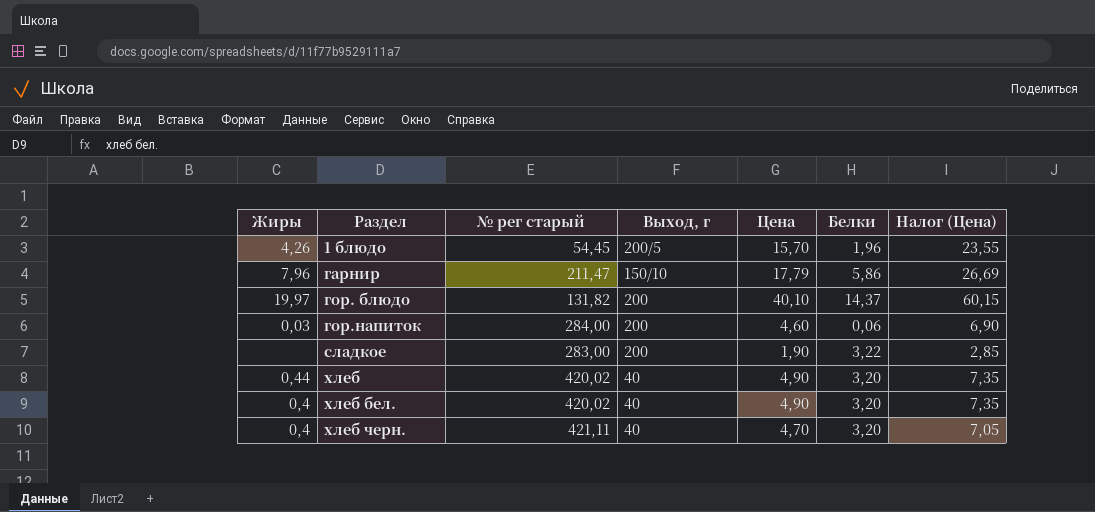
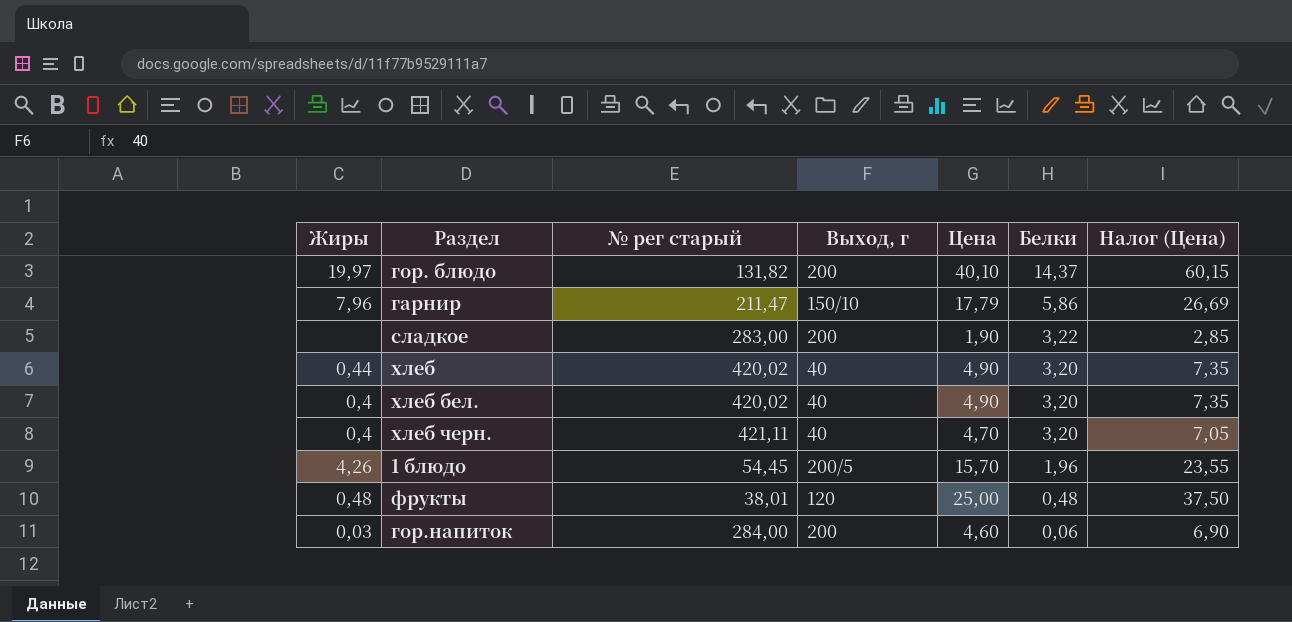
row order: Раздел ascending -> Белки descending
row фрукты: none -> 0,48 | 38,01 | 120 | 25,00 | 0,48 | 37,50

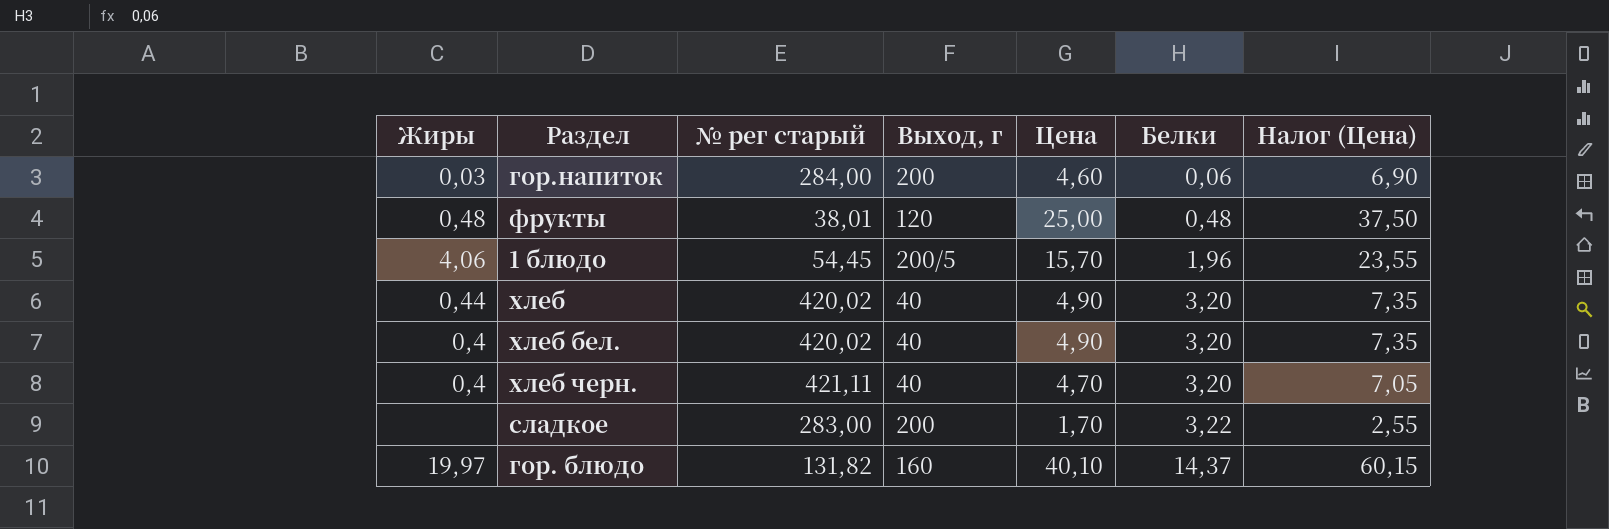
row order: Белки descending -> Белки ascending
row гарнир: 7,96 | 211,47 | 150/10 | 17,79 | 5,86 | 26,69 -> none
1 блюдо | Жиры: 4,26 -> 4,06
сладкое | Цена: 1,90 -> 1,70
сладкое | Налог (Цена): 2,85 -> 2,55
гор. блюдо | Выход, г: 200 -> 160

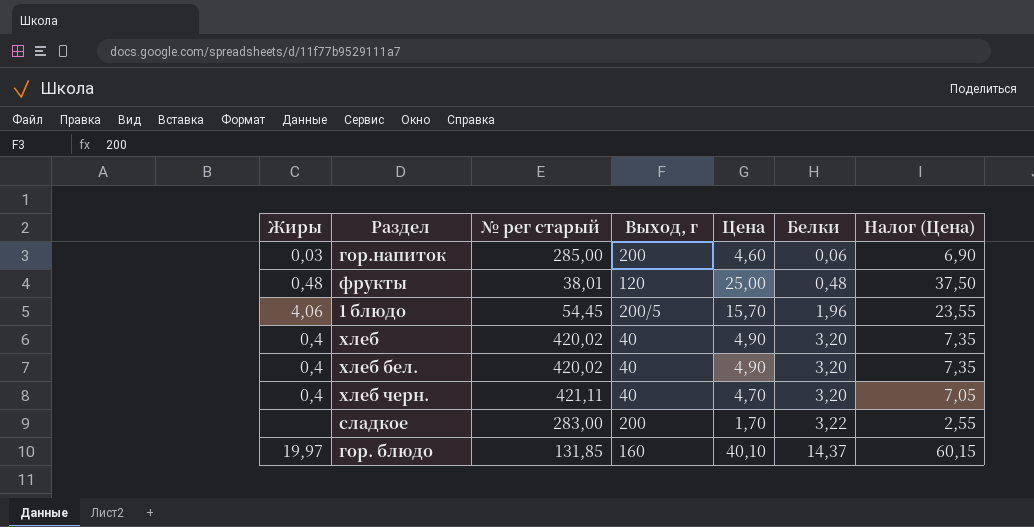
гор.напиток | № рег старый: 284,00 -> 285,00
хлеб | Жиры: 0,44 -> 0,4
гор. блюдо | № рег старый: 131,82 -> 131,85

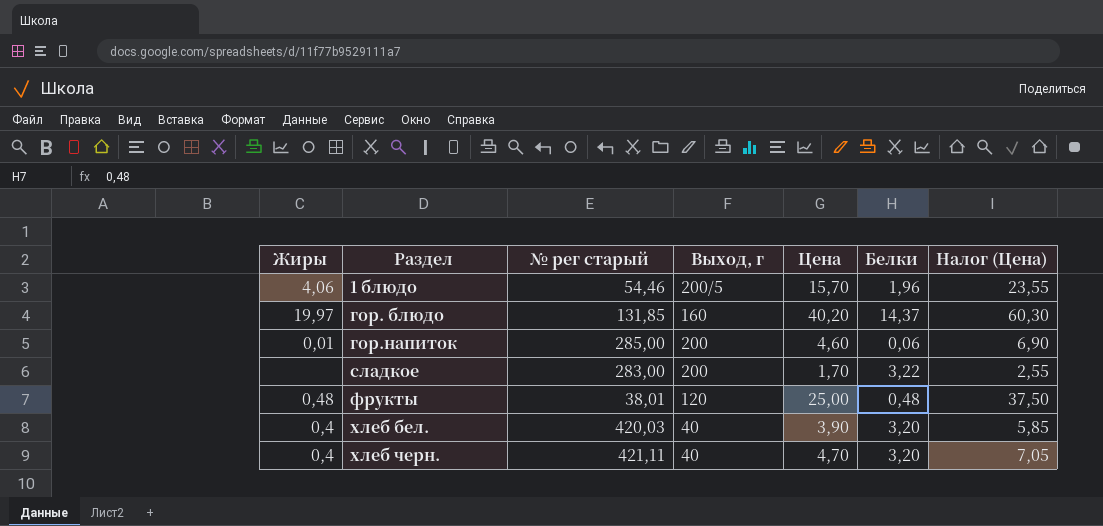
row order: Белки ascending -> Раздел ascending
row хлеб: 0,4 | 420,02 | 40 | 4,90 | 3,20 | 7,35 -> none
1 блюдо | № рег старый: 54,45 -> 54,46
гор. блюдо | Цена: 40,10 -> 40,20
гор. блюдо | Налог (Цена): 60,15 -> 60,30
гор.напиток | Жиры: 0,03 -> 0,01
хлеб бел. | № рег старый: 420,02 -> 420,03
хлеб бел. | Цена: 4,90 -> 3,90
хлеб бел. | Налог (Цена): 7,35 -> 5,85

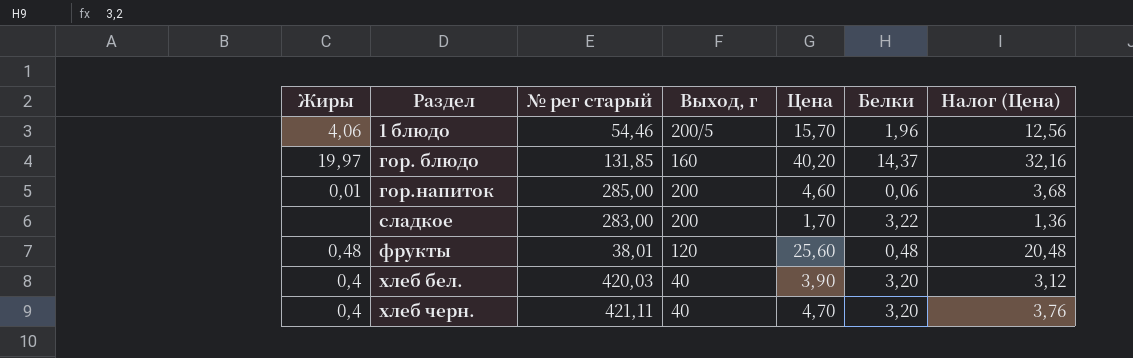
column Налог (Цена) | formula: [Цена] * 1,5 -> [Цена] * 0,8
фрукты | Цена: 25,00 -> 25,60

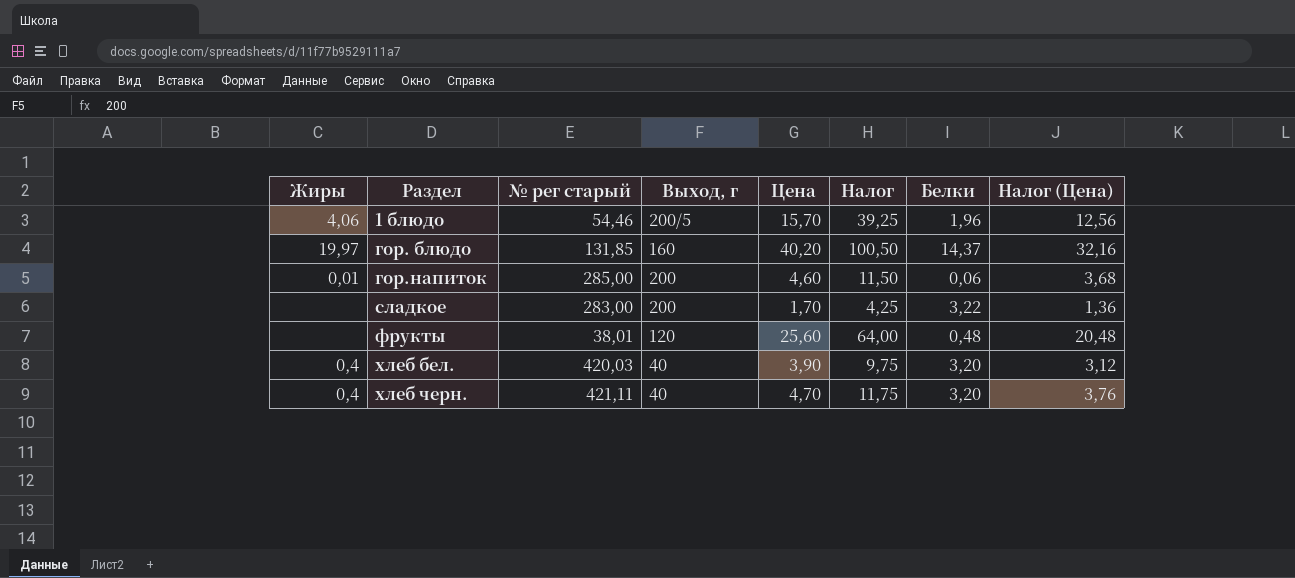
column Налог | formula: none -> [Цена] * 2,5
фрукты | Жиры: 0,48 -> none

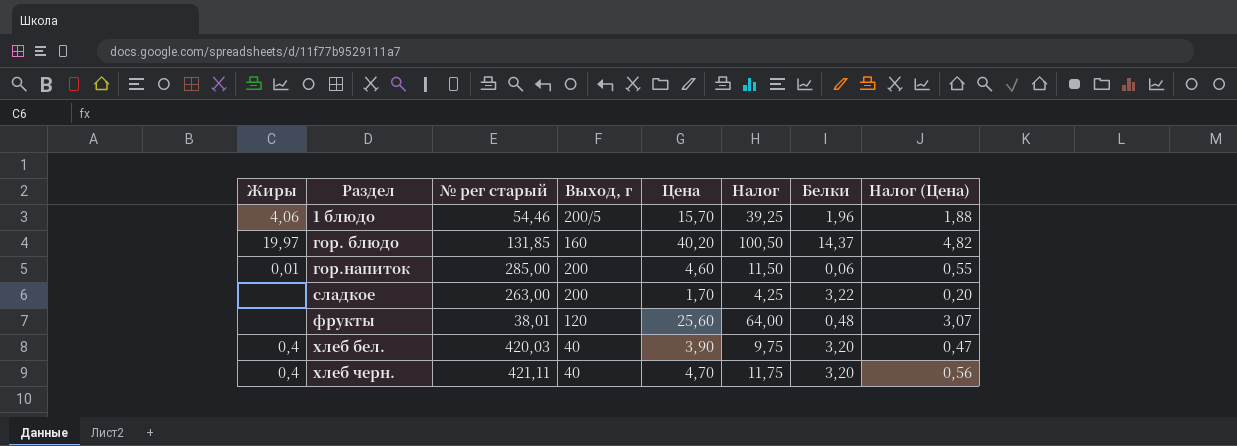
column Налог (Цена) | formula: [Цена] * 0,8 -> [Цена] * 0,12
сладкое | № рег старый: 283,00 -> 263,00

